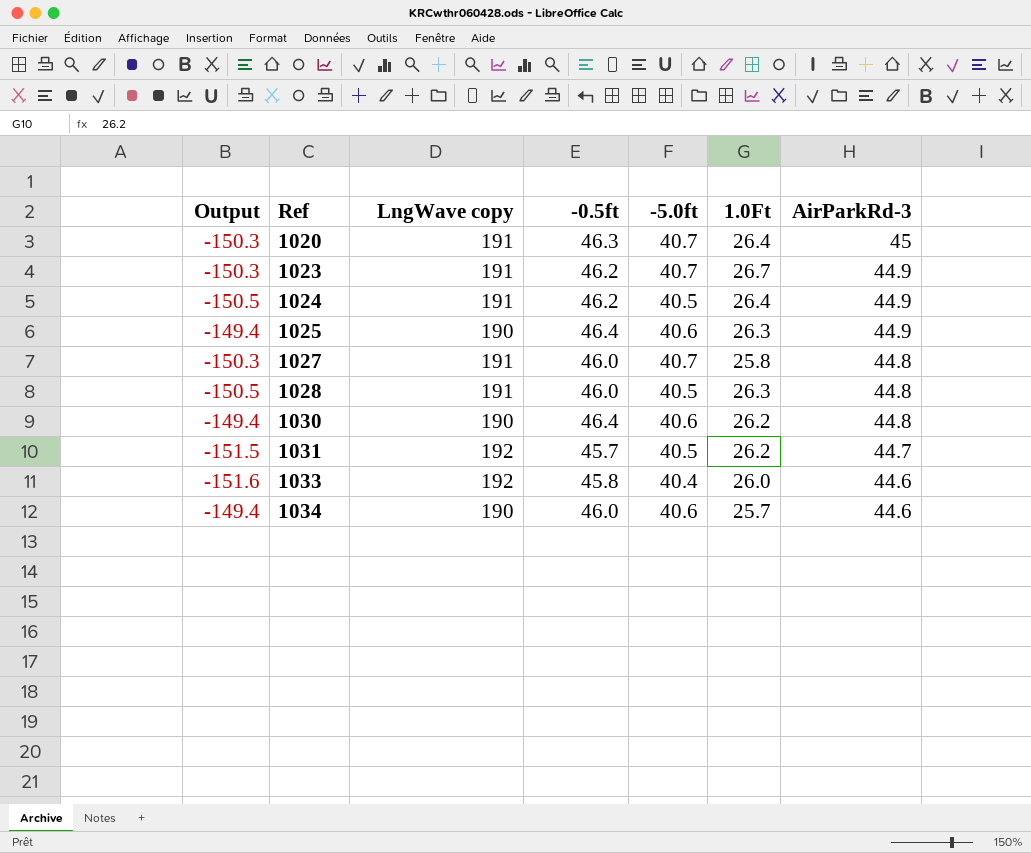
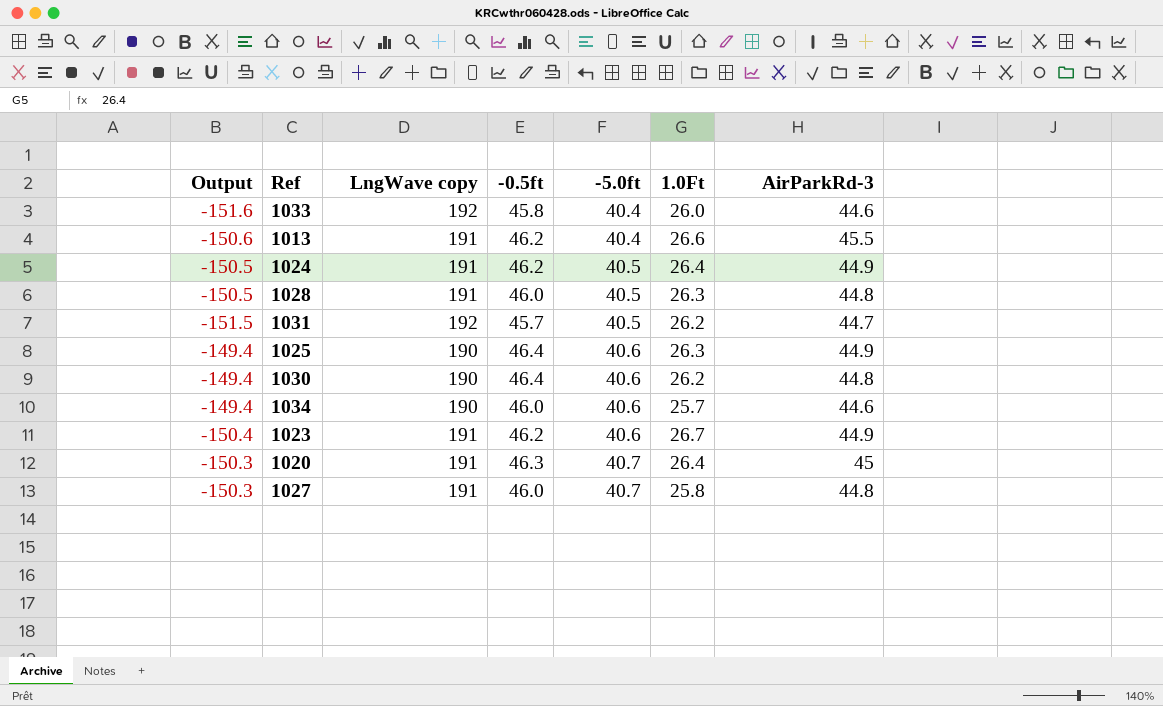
row order: Ref ascending -> -5.0ft ascending
row 1013: none -> -150.6 | 191 | 46.2 | 40.4 | 26.6 | 45.5
1023 | Output: -150.3 -> -150.4
1023 | -5.0ft: 40.7 -> 40.6

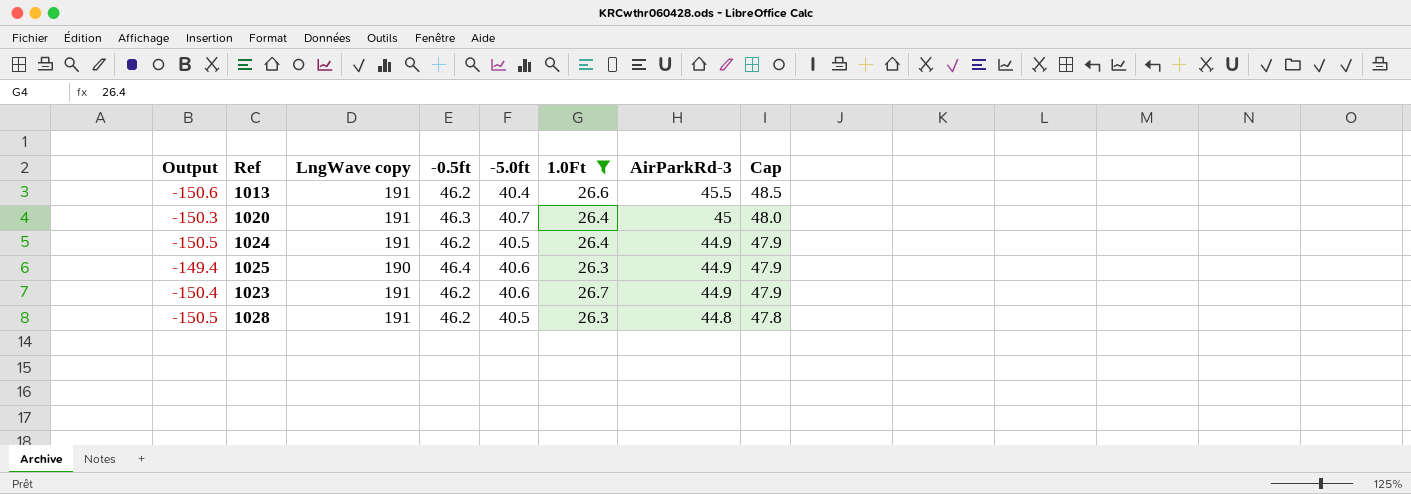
filter: none -> 1.0Ft >= 26.3
row order: -5.0ft ascending -> AirParkRd-3 descending
column Cap | formula: none -> [AirParkRd-3] + 3
1028 | -0.5ft: 46.0 -> 46.2

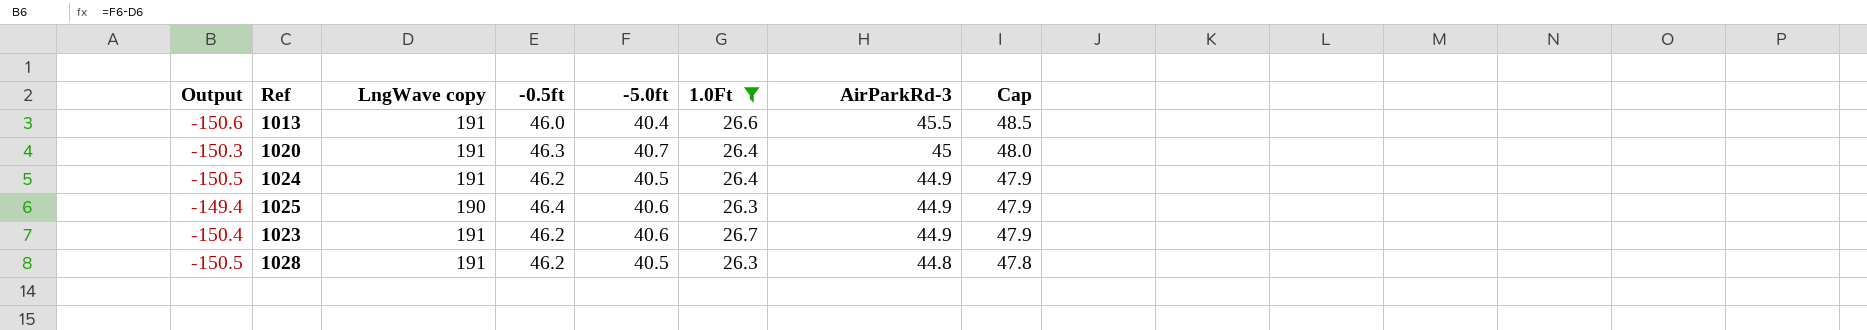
1013 | -0.5ft: 46.2 -> 46.0

